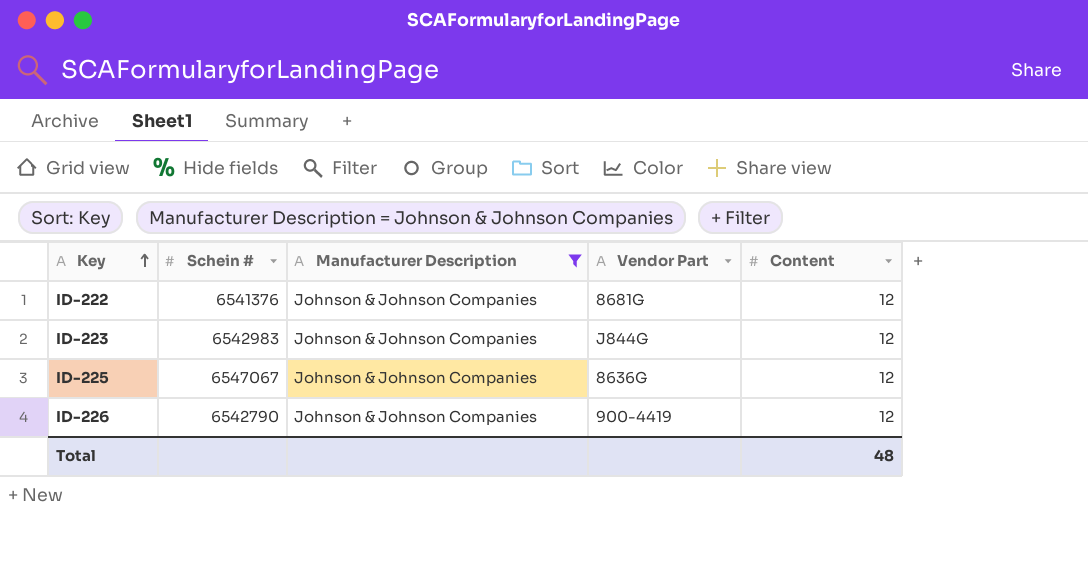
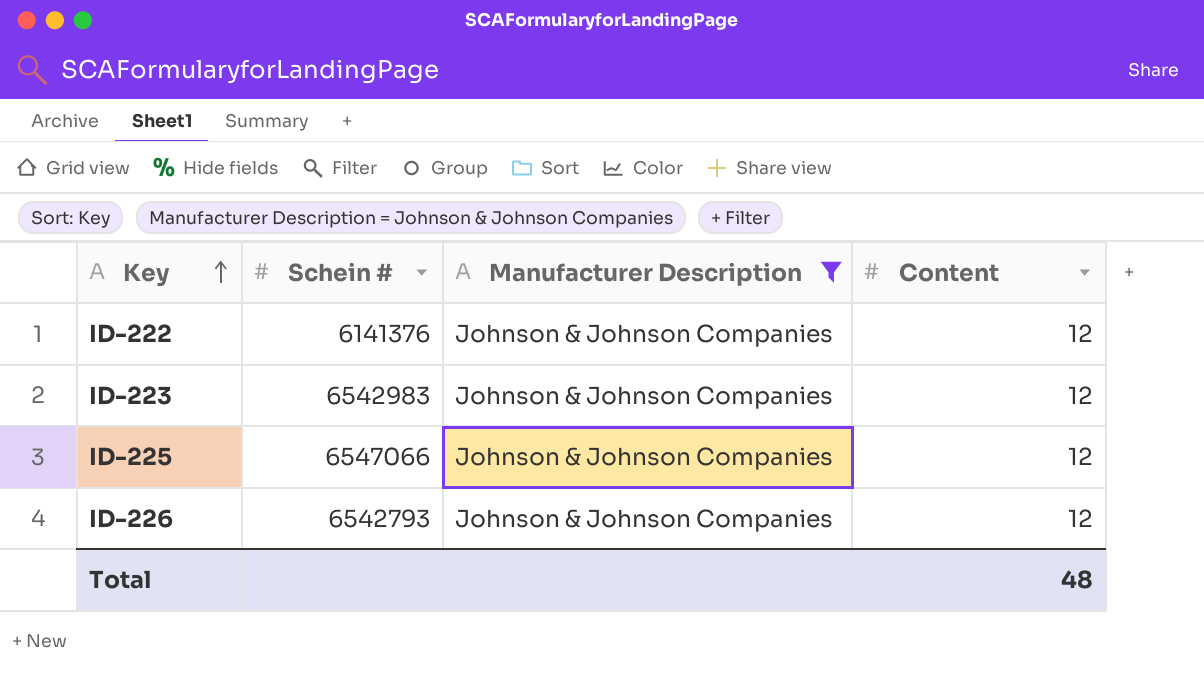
column Vendor Part | position: 4 -> none
ID-222 | Schein #: 6541376 -> 6141376
ID-225 | Schein #: 6547067 -> 6547066
ID-226 | Schein #: 6542790 -> 6542793

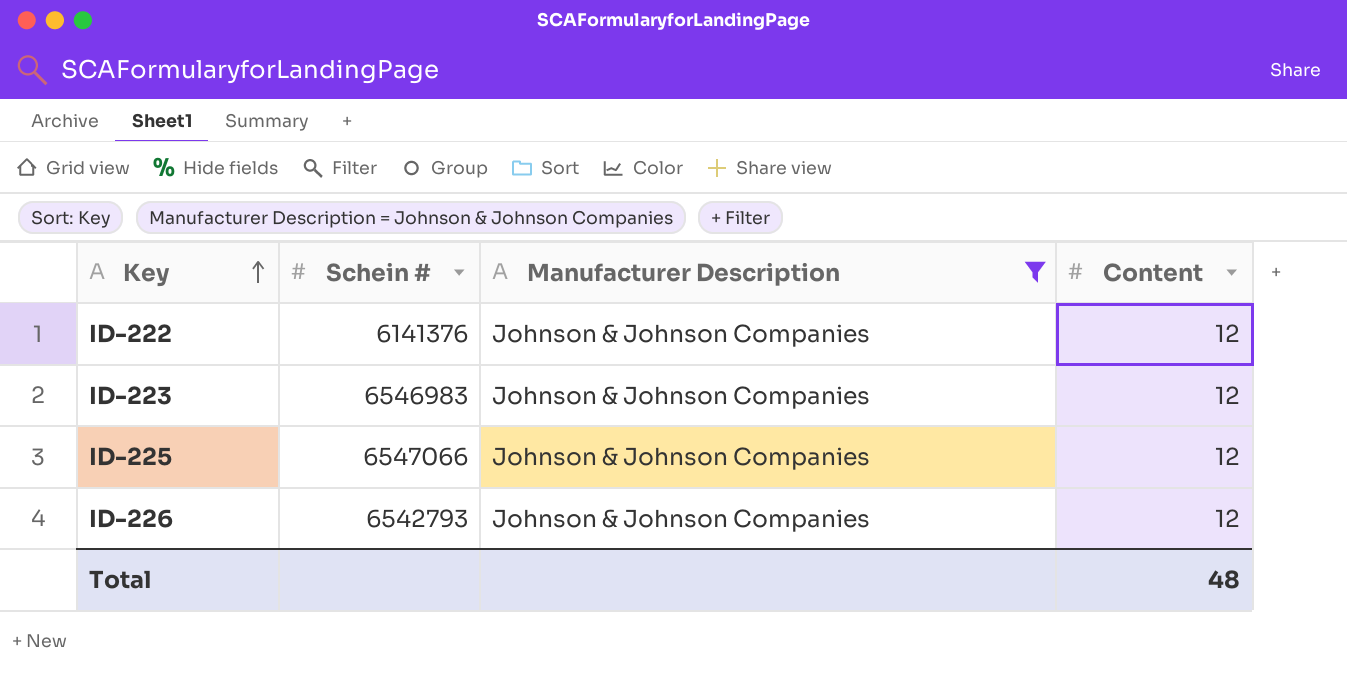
ID-223 | Schein #: 6542983 -> 6546983

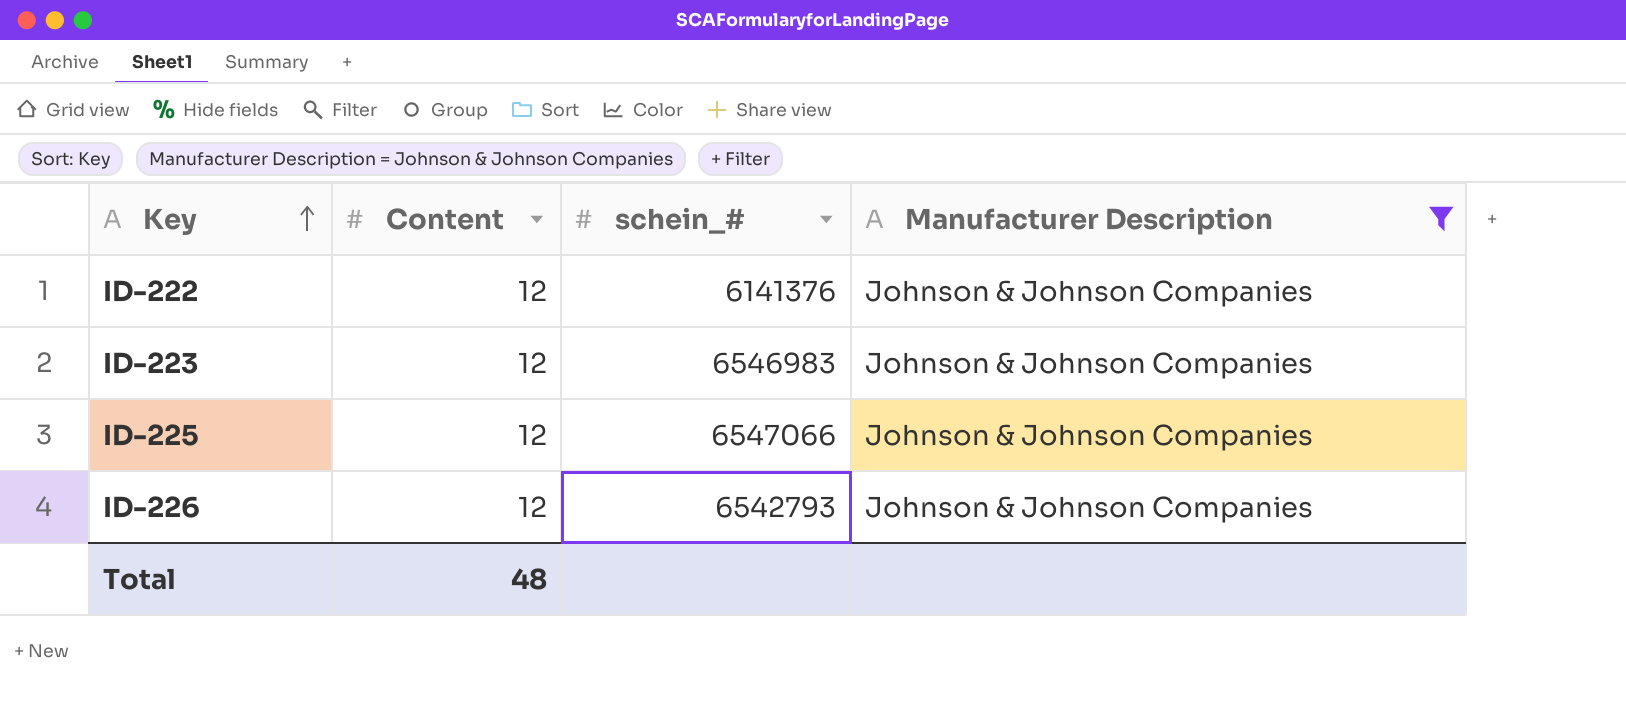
column Content | position: 4 -> 2
column name: Schein # -> schein_#

